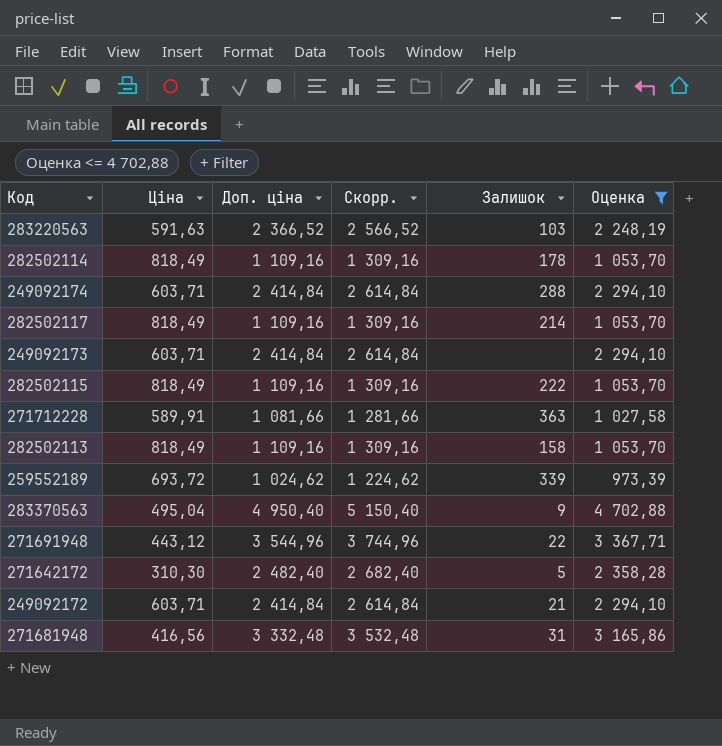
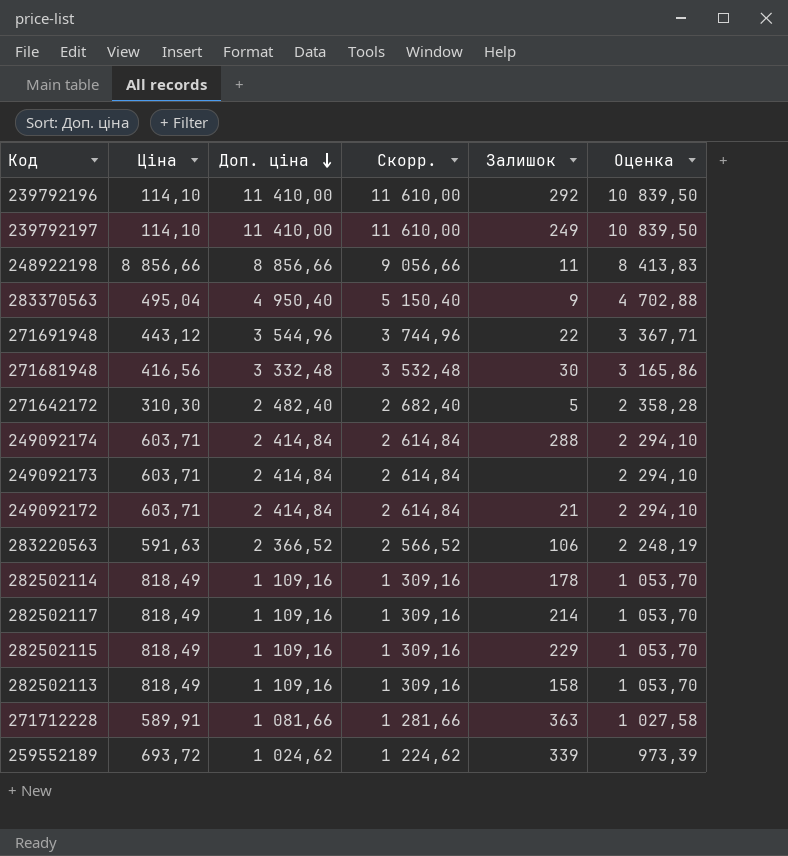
filter: Оценка <= 4 702,88 -> none
row order: none -> Доп. ціна descending
271681948 | Залишок: 31 -> 30
283220563 | Залишок: 103 -> 106
282502115 | Залишок: 222 -> 229

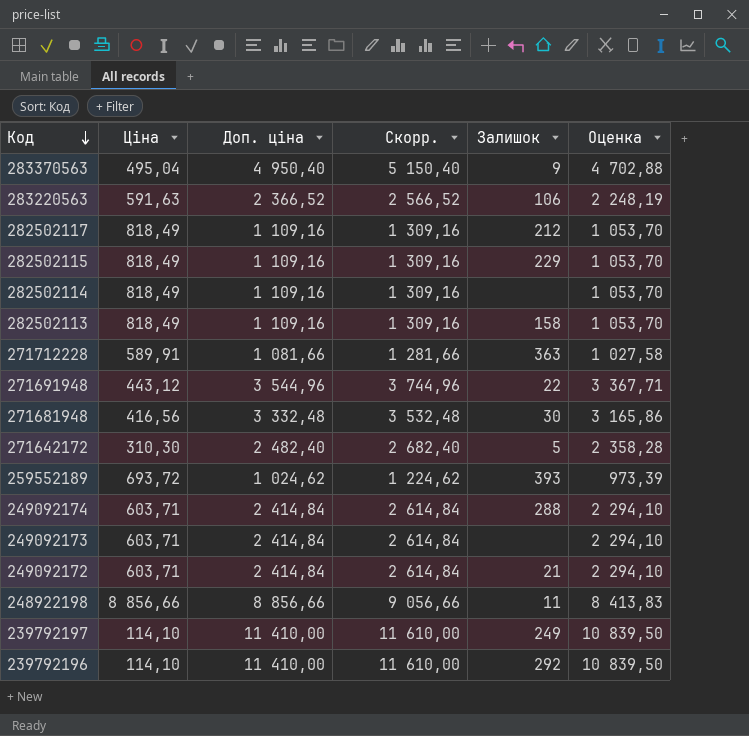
row order: Доп. ціна descending -> Код descending
282502117 | Залишок: 214 -> 212
282502114 | Залишок: 178 -> none
259552189 | Залишок: 339 -> 393

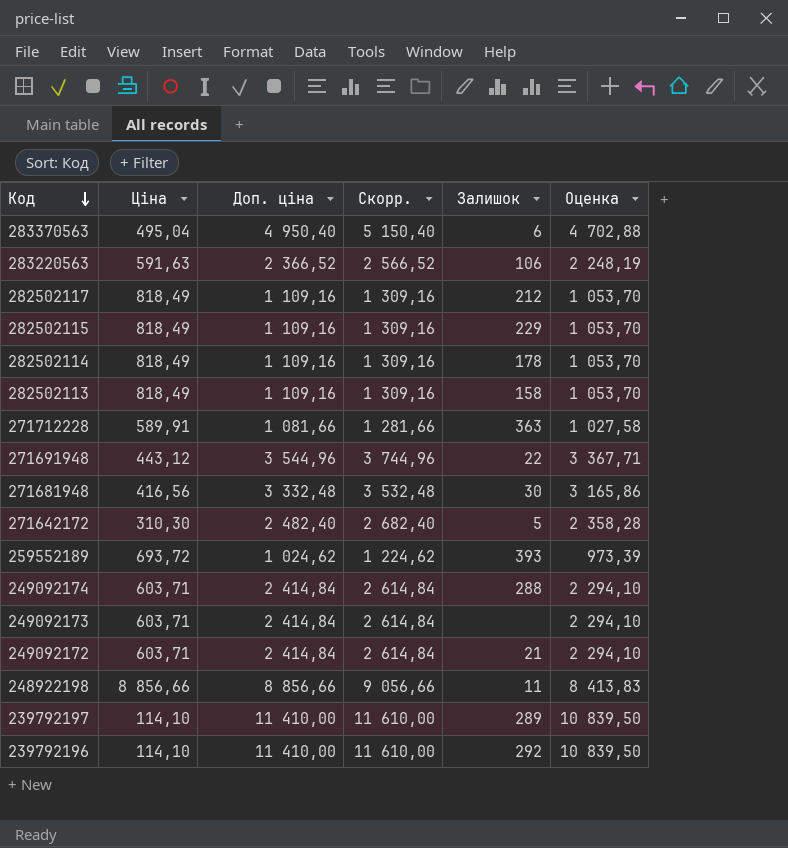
283370563 | Залишок: 9 -> 6
282502114 | Залишок: none -> 178
239792197 | Залишок: 249 -> 289

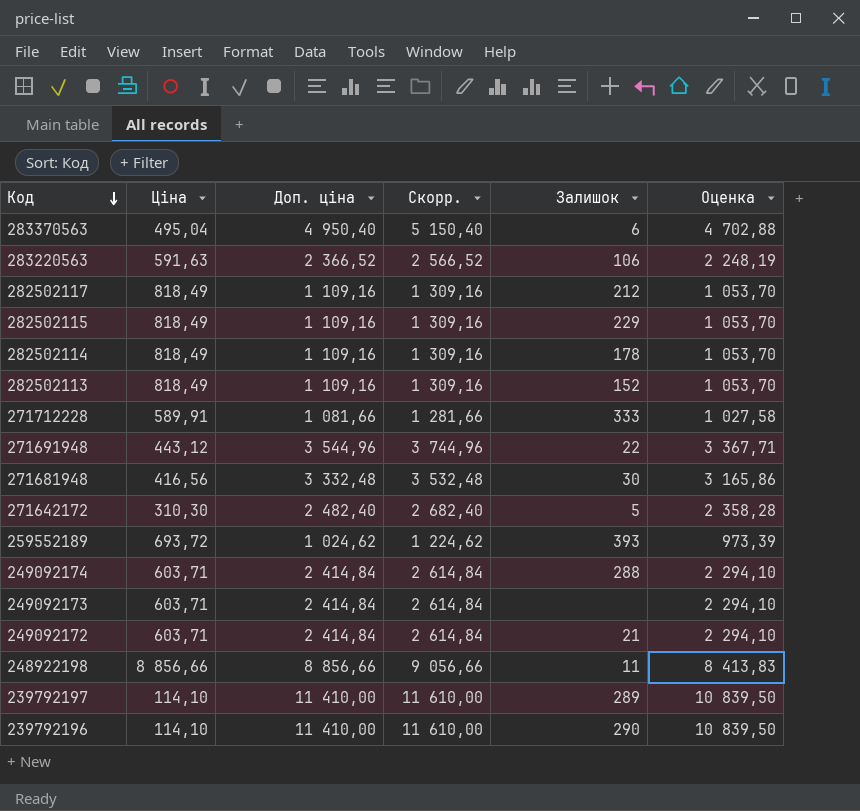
282502113 | Залишок: 158 -> 152
271712228 | Залишок: 363 -> 333
239792196 | Залишок: 292 -> 290

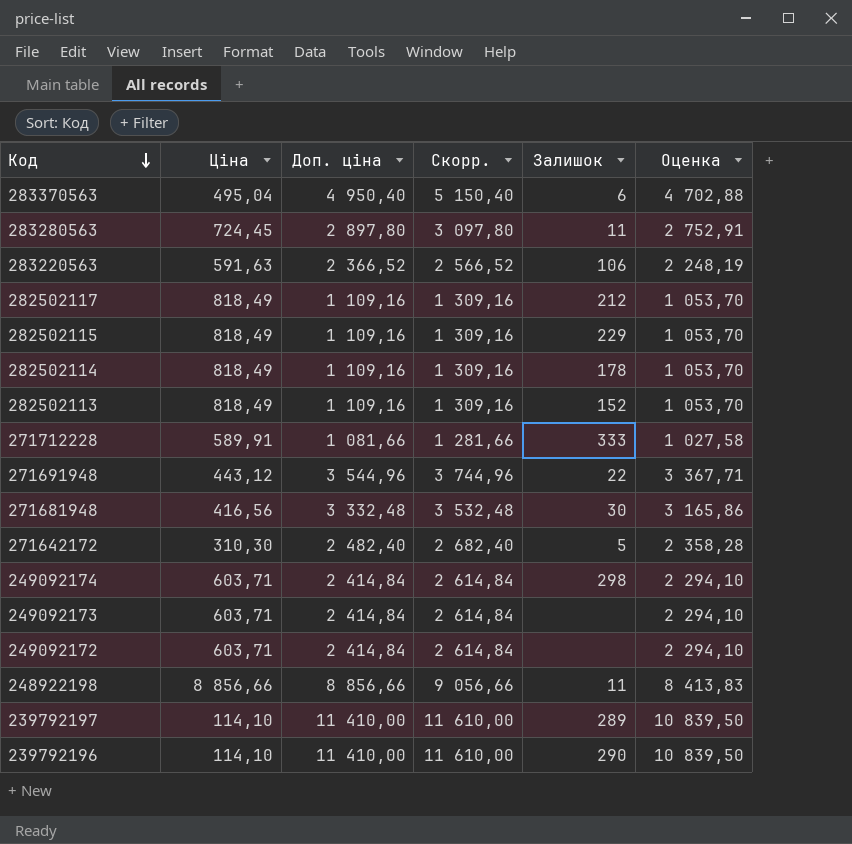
row 259552189: 693,72 | 1 024,62 | 1 224,62 | 393 | 973,39 -> none
row 283280563: none -> 724,45 | 2 897,80 | 3 097,80 | 11 | 2 752,91
249092174 | Залишок: 288 -> 298
249092172 | Залишок: 21 -> none

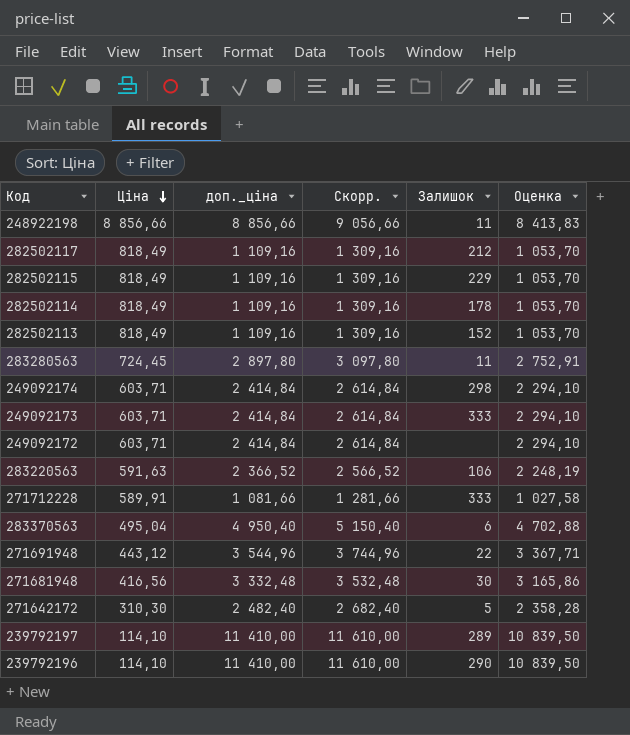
row order: Код descending -> Ціна descending
column name: Доп. ціна -> доп._ціна
249092173 | Залишок: none -> 333

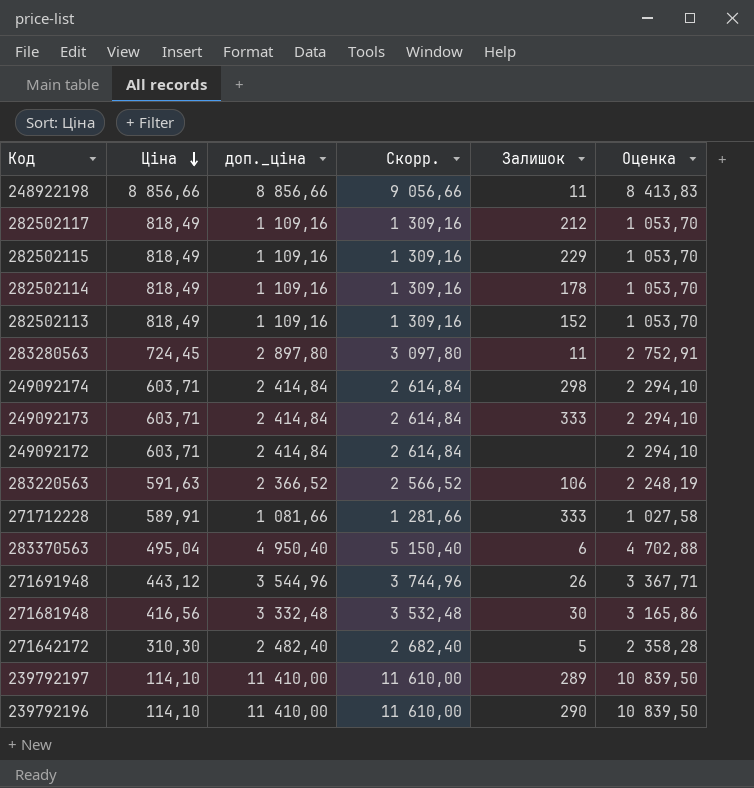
271691948 | Залишок: 22 -> 26

